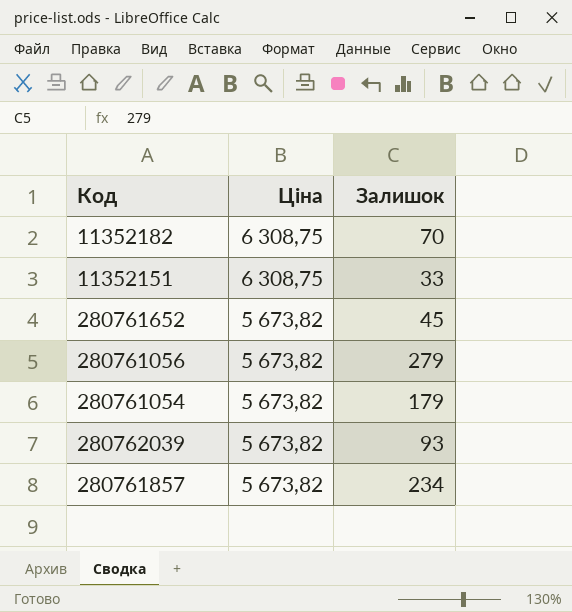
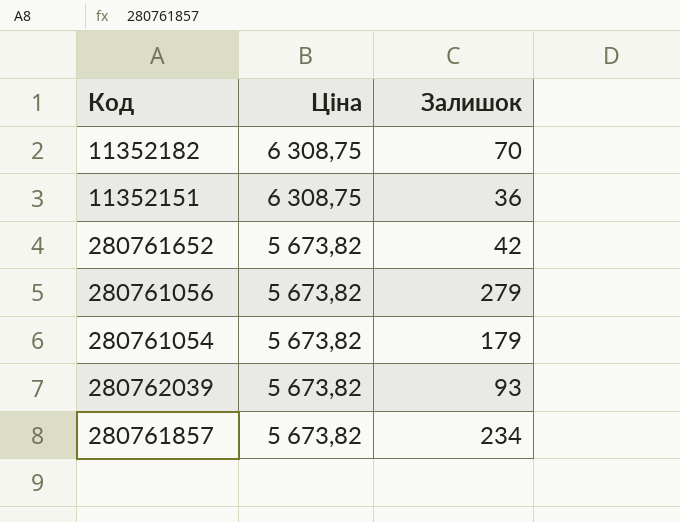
11352151 | Залишок: 33 -> 36
280761652 | Залишок: 45 -> 42

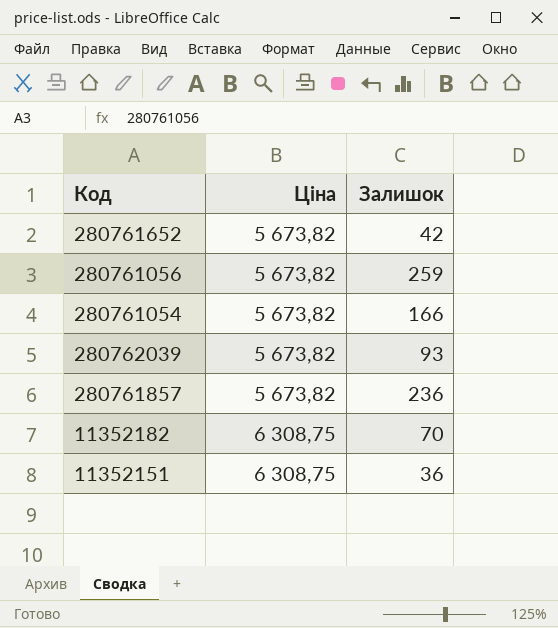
row order: Ціна descending -> Ціна ascending
280761056 | Залишок: 279 -> 259
280761054 | Залишок: 179 -> 166
280761857 | Залишок: 234 -> 236

